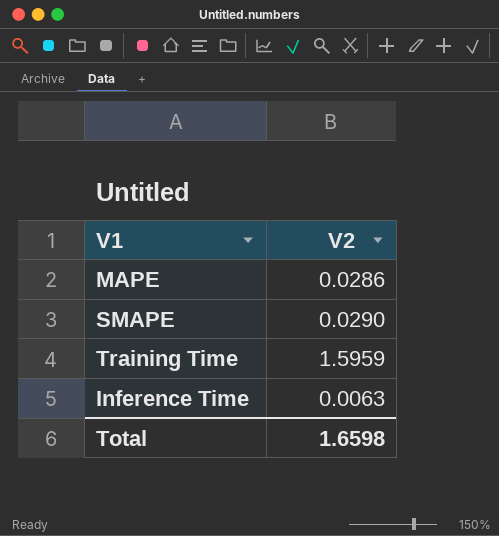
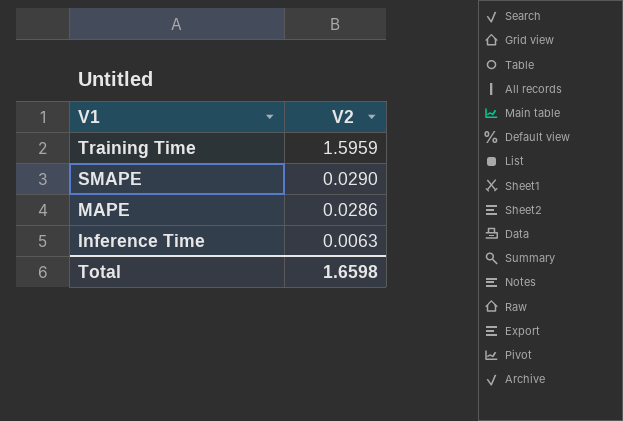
row order: none -> V1 descending

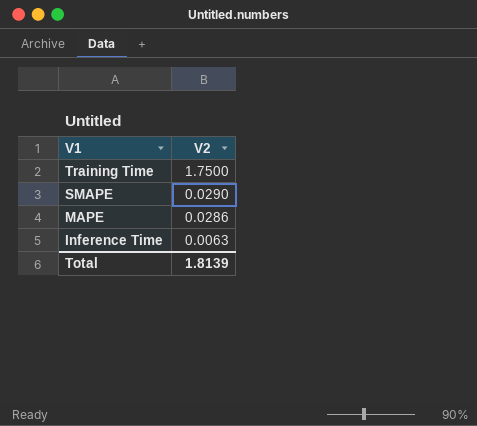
Training Time | V2: 1.5959 -> 1.7500
Total | V2: 1.6598 -> 1.8139

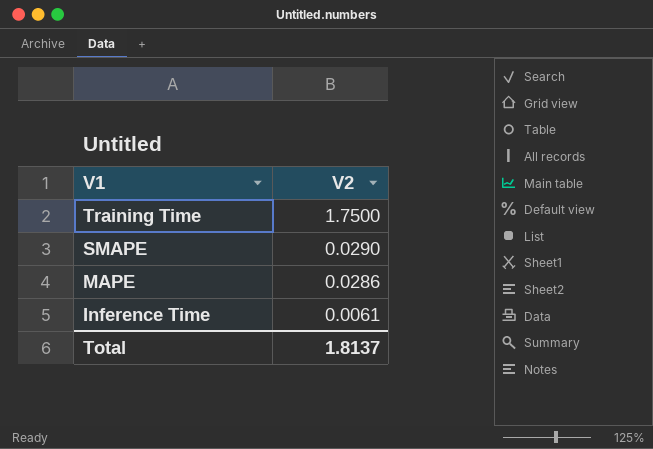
Inference Time | V2: 0.0063 -> 0.0061
Total | V2: 1.8139 -> 1.8137

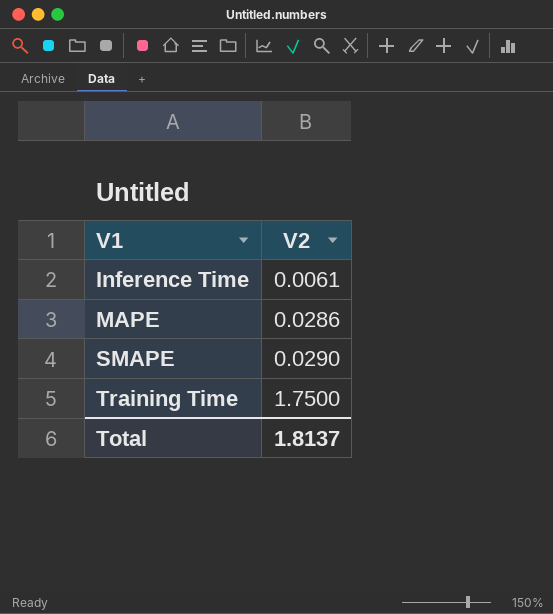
row order: V1 descending -> V1 ascending

